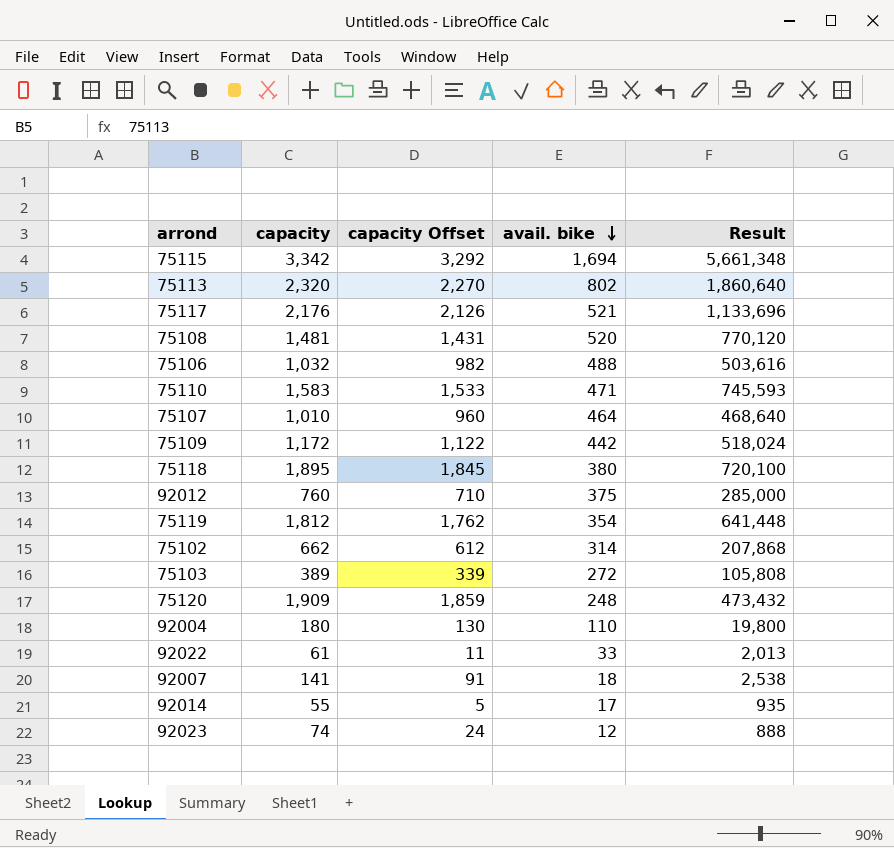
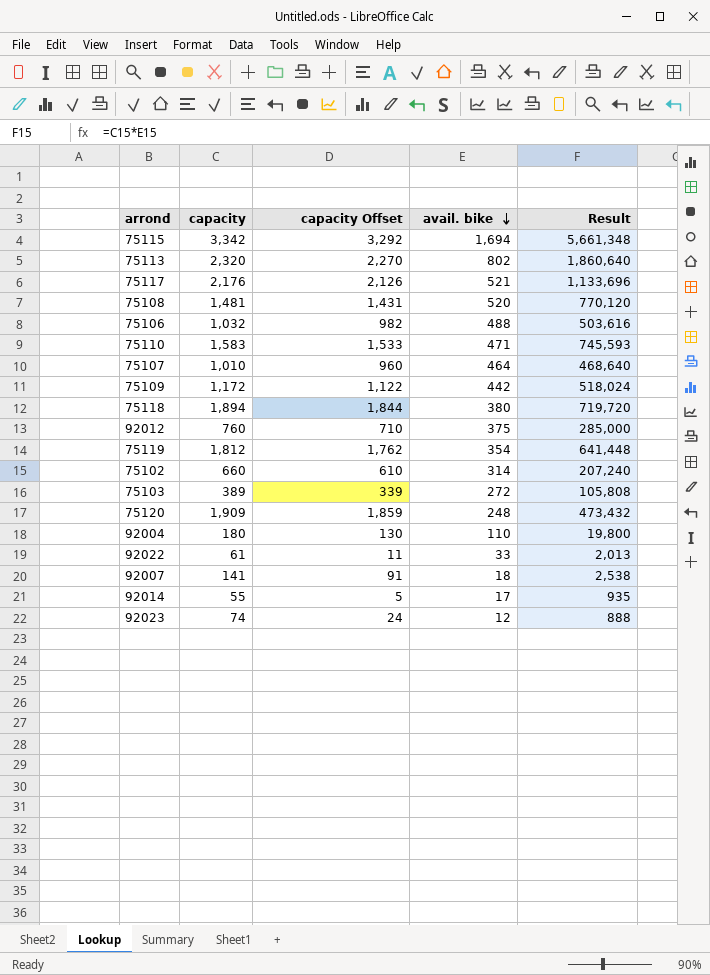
75118 | capacity: 1,895 -> 1,894
75118 | capacity Offset: 1,845 -> 1,844
75118 | Result: 720,100 -> 719,720
75102 | capacity: 662 -> 660
75102 | capacity Offset: 612 -> 610
75102 | Result: 207,868 -> 207,240

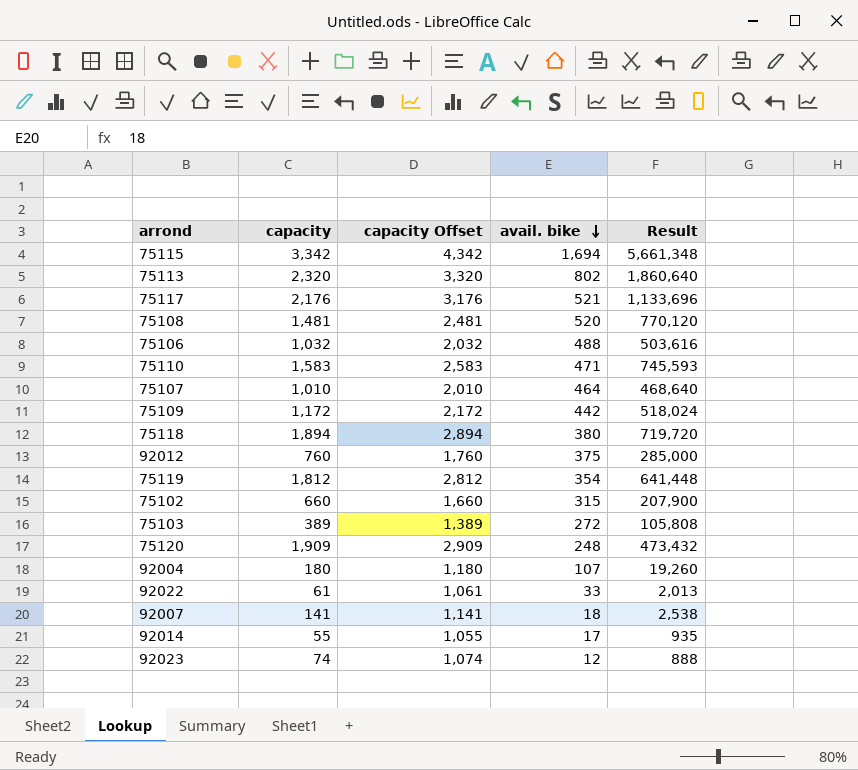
column capacity Offset | formula: [capacity] - 50 -> [capacity] + 1000
75102 | avail. bike: 314 -> 315
75102 | Result: 207,240 -> 207,900
92004 | avail. bike: 110 -> 107
92004 | Result: 19,800 -> 19,260

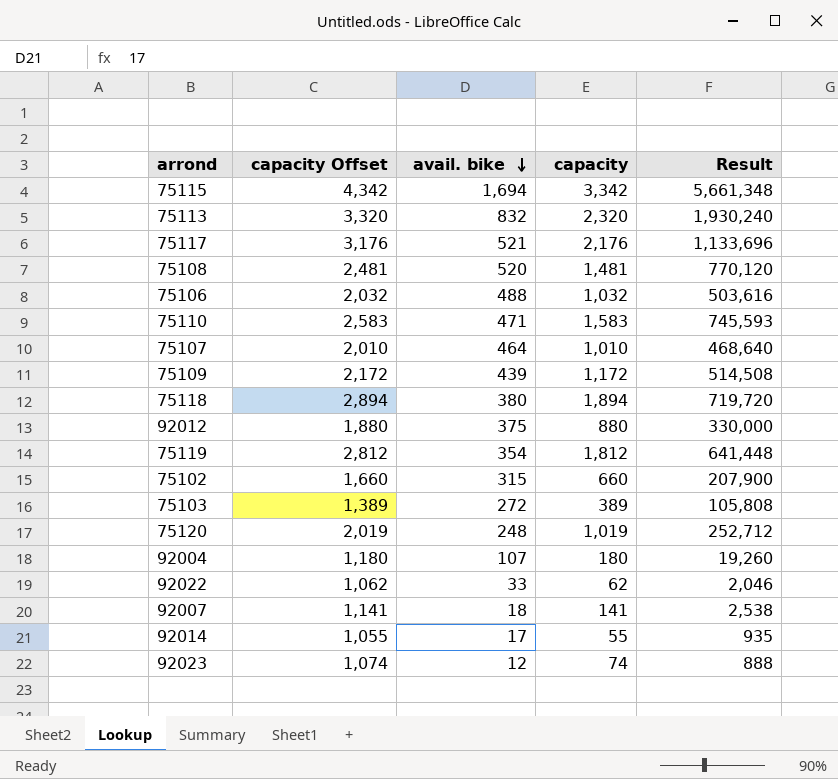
column capacity | position: 2 -> 4
75113 | avail. bike: 802 -> 832
75113 | Result: 1,860,640 -> 1,930,240
75109 | avail. bike: 442 -> 439
75109 | Result: 518,024 -> 514,508
92012 | capacity Offset: 1,760 -> 1,880
92012 | capacity: 760 -> 880
92012 | Result: 285,000 -> 330,000
75120 | capacity Offset: 2,909 -> 2,019
75120 | capacity: 1,909 -> 1,019
75120 | Result: 473,432 -> 252,712
92022 | capacity Offset: 1,061 -> 1,062
92022 | capacity: 61 -> 62
92022 | Result: 2,013 -> 2,046

